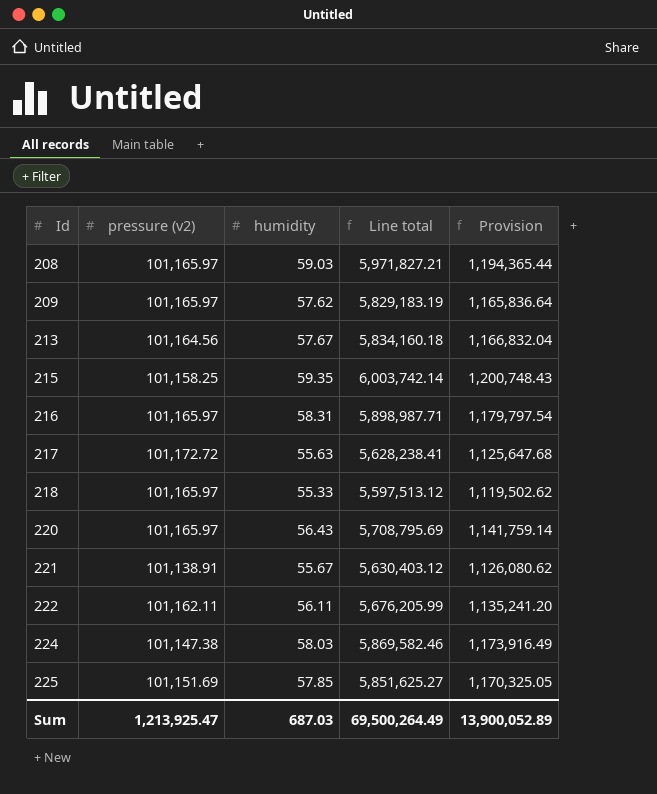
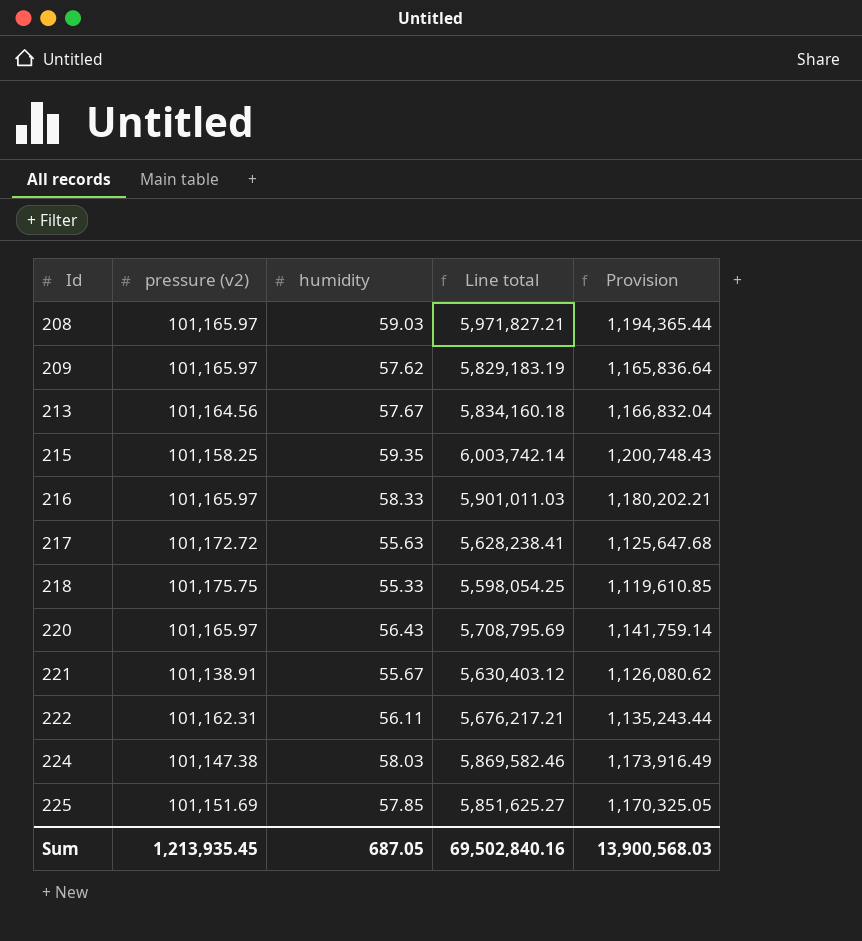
216 | humidity: 58.31 -> 58.33
216 | Line total: 5,898,987.71 -> 5,901,011.03
216 | Provision: 1,179,797.54 -> 1,180,202.21
218 | pressure (v2): 101,165.97 -> 101,175.75
218 | Line total: 5,597,513.12 -> 5,598,054.25
218 | Provision: 1,119,502.62 -> 1,119,610.85
222 | pressure (v2): 101,162.11 -> 101,162.31
222 | Line total: 5,676,205.99 -> 5,676,217.21
222 | Provision: 1,135,241.20 -> 1,135,243.44
Sum | pressure (v2): 1,213,925.47 -> 1,213,935.45
Sum | humidity: 687.03 -> 687.05
Sum | Line total: 69,500,264.49 -> 69,502,840.16
Sum | Provision: 13,900,052.89 -> 13,900,568.03

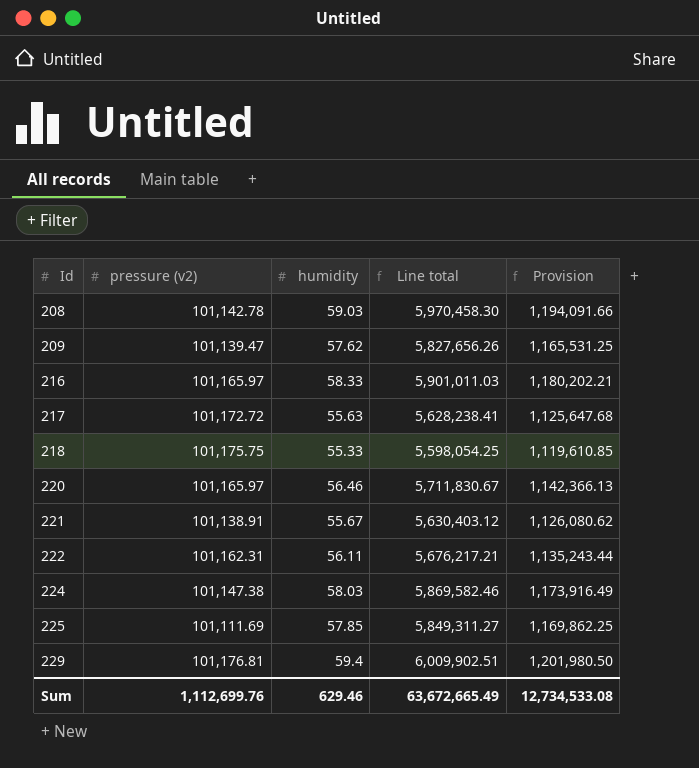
row 213: 101,164.56 | 57.67 | 5,834,160.18 | 1,166,832.04 -> none
row 215: 101,158.25 | 59.35 | 6,003,742.14 | 1,200,748.43 -> none
208 | pressure (v2): 101,165.97 -> 101,142.78
208 | Line total: 5,971,827.21 -> 5,970,458.30
208 | Provision: 1,194,365.44 -> 1,194,091.66
209 | pressure (v2): 101,165.97 -> 101,139.47
209 | Line total: 5,829,183.19 -> 5,827,656.26
209 | Provision: 1,165,836.64 -> 1,165,531.25
220 | humidity: 56.43 -> 56.46
220 | Line total: 5,708,795.69 -> 5,711,830.67
220 | Provision: 1,141,759.14 -> 1,142,366.13
225 | pressure (v2): 101,151.69 -> 101,111.69
225 | Line total: 5,851,625.27 -> 5,849,311.27
225 | Provision: 1,170,325.05 -> 1,169,862.25
row 229: none -> 101,176.81 | 59.4 | 6,009,902.51 | 1,201,980.50
Sum | pressure (v2): 1,213,935.45 -> 1,112,699.76
Sum | humidity: 687.05 -> 629.46
Sum | Line total: 69,502,840.16 -> 63,672,665.49
Sum | Provision: 13,900,568.03 -> 12,734,533.08

